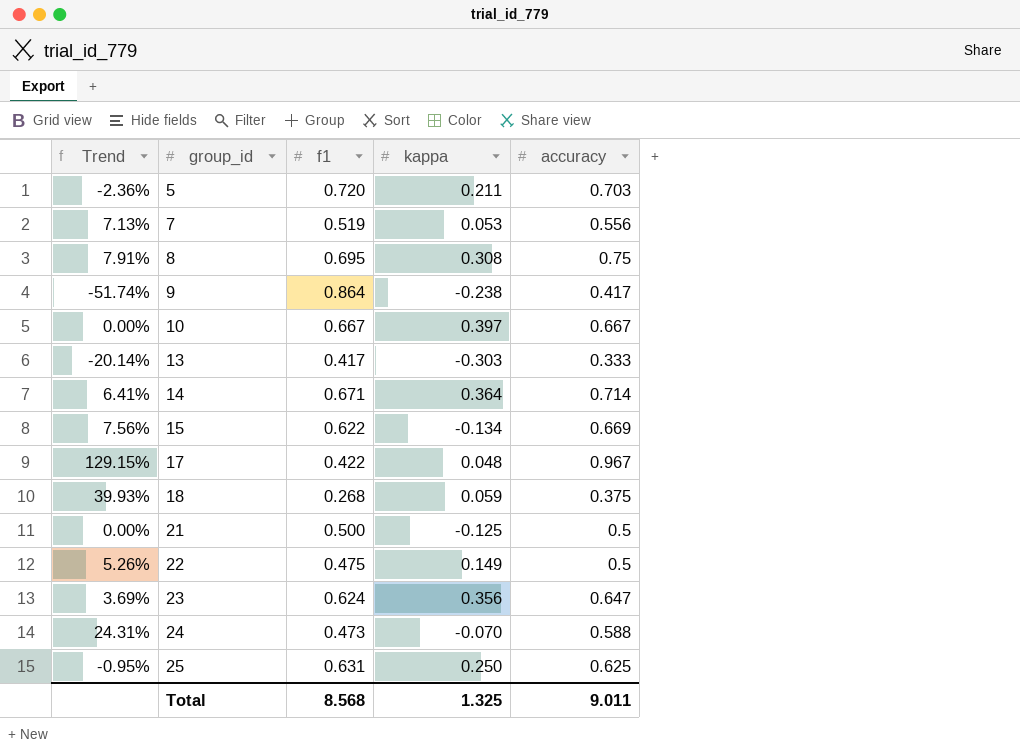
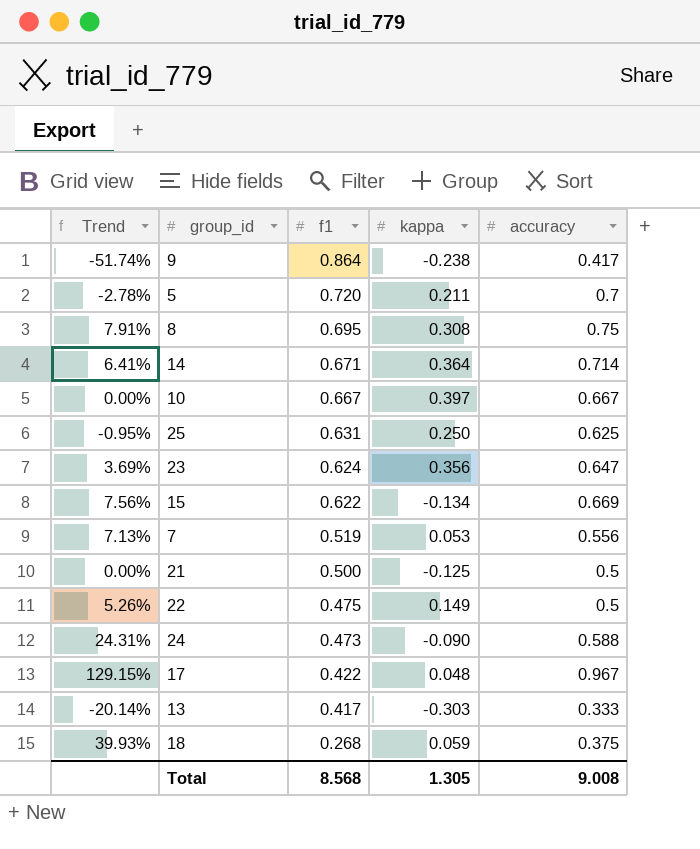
row order: group_id ascending -> f1 descending
5 | Trend: -2.36% -> -2.78%
5 | accuracy: 0.703 -> 0.7
24 | kappa: -0.070 -> -0.090
Total | kappa: 1.325 -> 1.305
Total | accuracy: 9.011 -> 9.008

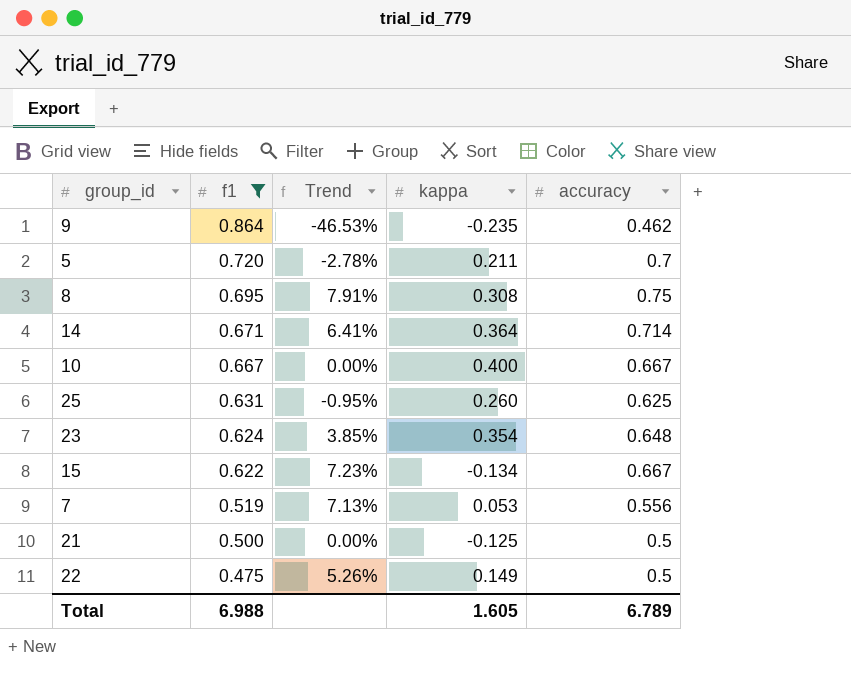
filter: none -> f1 >= 0.475
column Trend | position: 1 -> 3
9 | Trend: -51.74% -> -46.53%
9 | kappa: -0.238 -> -0.235
9 | accuracy: 0.417 -> 0.462
10 | kappa: 0.397 -> 0.400
25 | kappa: 0.250 -> 0.260
23 | Trend: 3.69% -> 3.85%
23 | kappa: 0.356 -> 0.354
23 | accuracy: 0.647 -> 0.648
15 | Trend: 7.56% -> 7.23%
15 | accuracy: 0.669 -> 0.667
Total | f1: 8.568 -> 6.988
Total | kappa: 1.305 -> 1.605
Total | accuracy: 9.008 -> 6.789

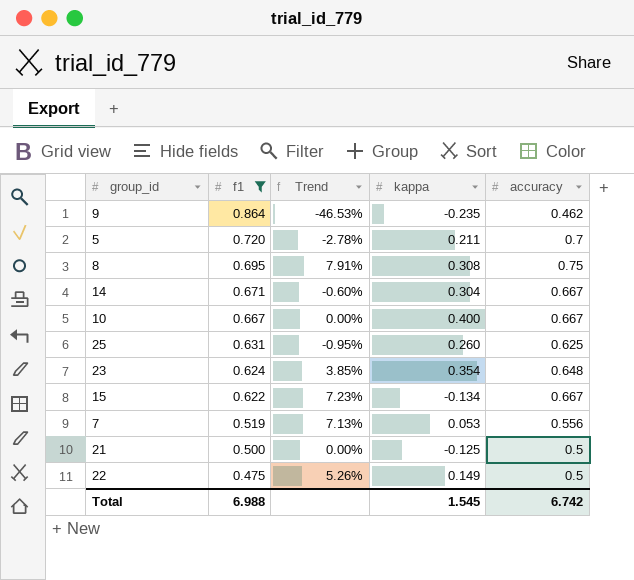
14 | Trend: 6.41% -> -0.60%
14 | kappa: 0.364 -> 0.304
14 | accuracy: 0.714 -> 0.667
Total | kappa: 1.605 -> 1.545
Total | accuracy: 6.789 -> 6.742

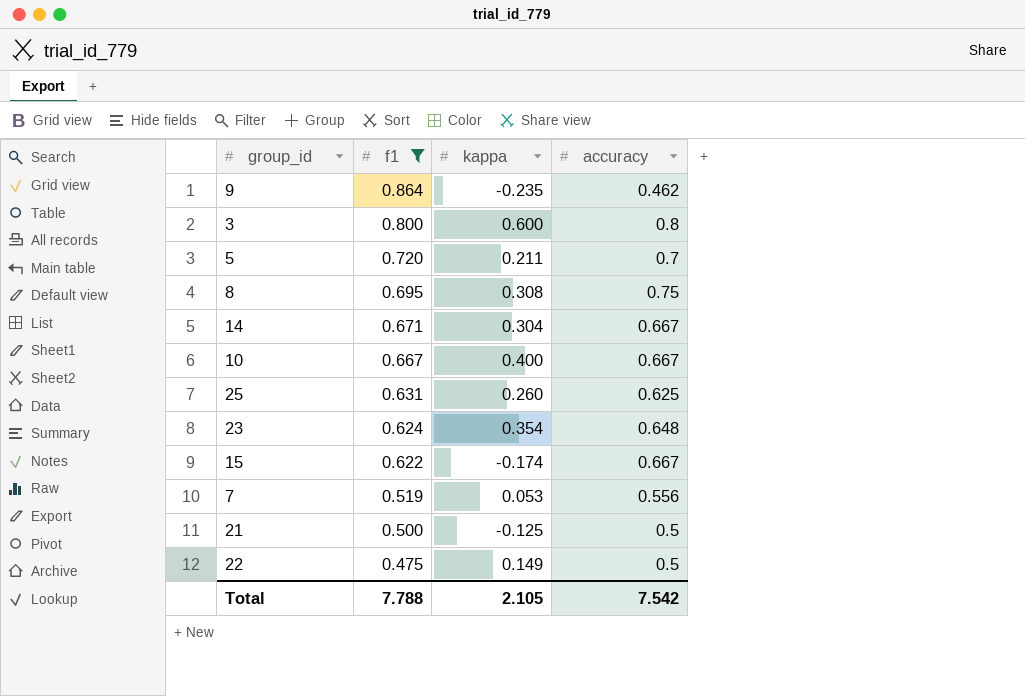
column Trend | formula: ([accuracy] - [f1]) / [f1] -> none
row 3: none -> 0.800 | 0.600 | 0.8
15 | kappa: -0.134 -> -0.174
Total | f1: 6.988 -> 7.788
Total | kappa: 1.545 -> 2.105
Total | accuracy: 6.742 -> 7.542

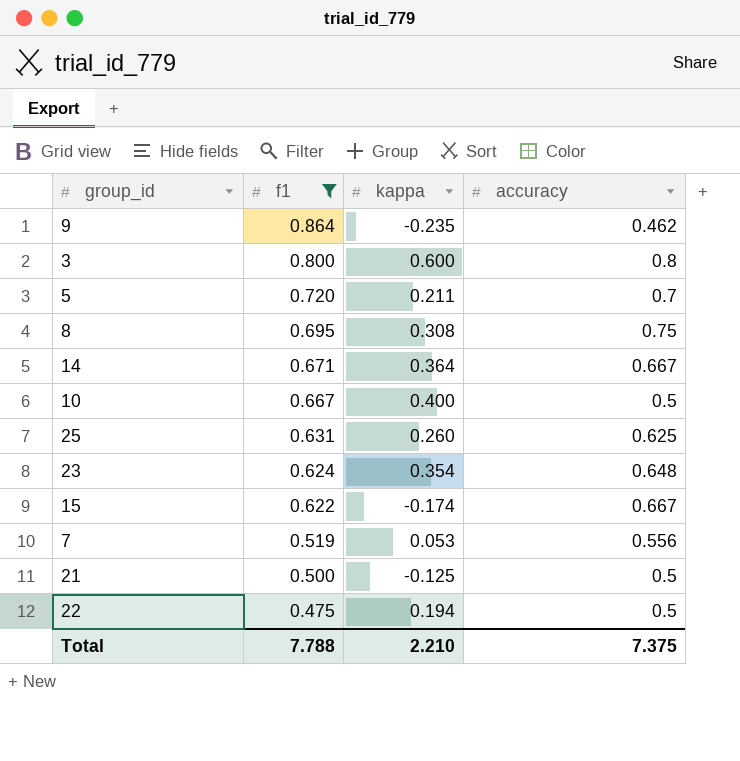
14 | kappa: 0.304 -> 0.364
10 | accuracy: 0.667 -> 0.5
22 | kappa: 0.149 -> 0.194
Total | kappa: 2.105 -> 2.210
Total | accuracy: 7.542 -> 7.375

